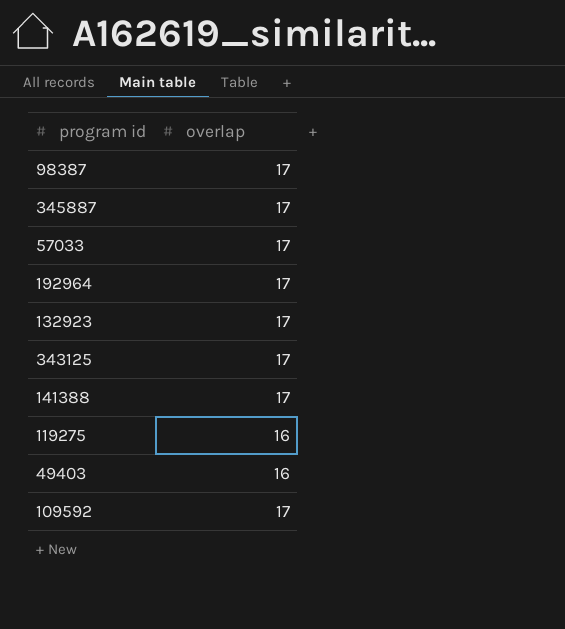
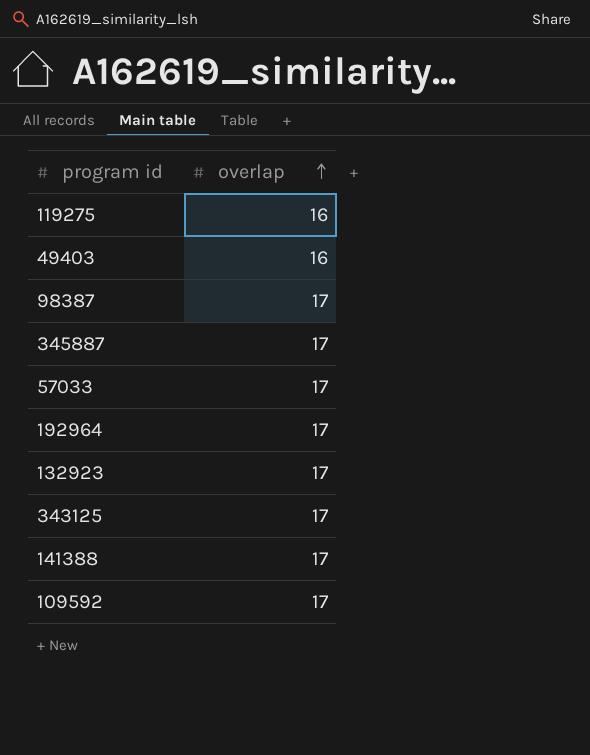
row order: none -> overlap ascending

